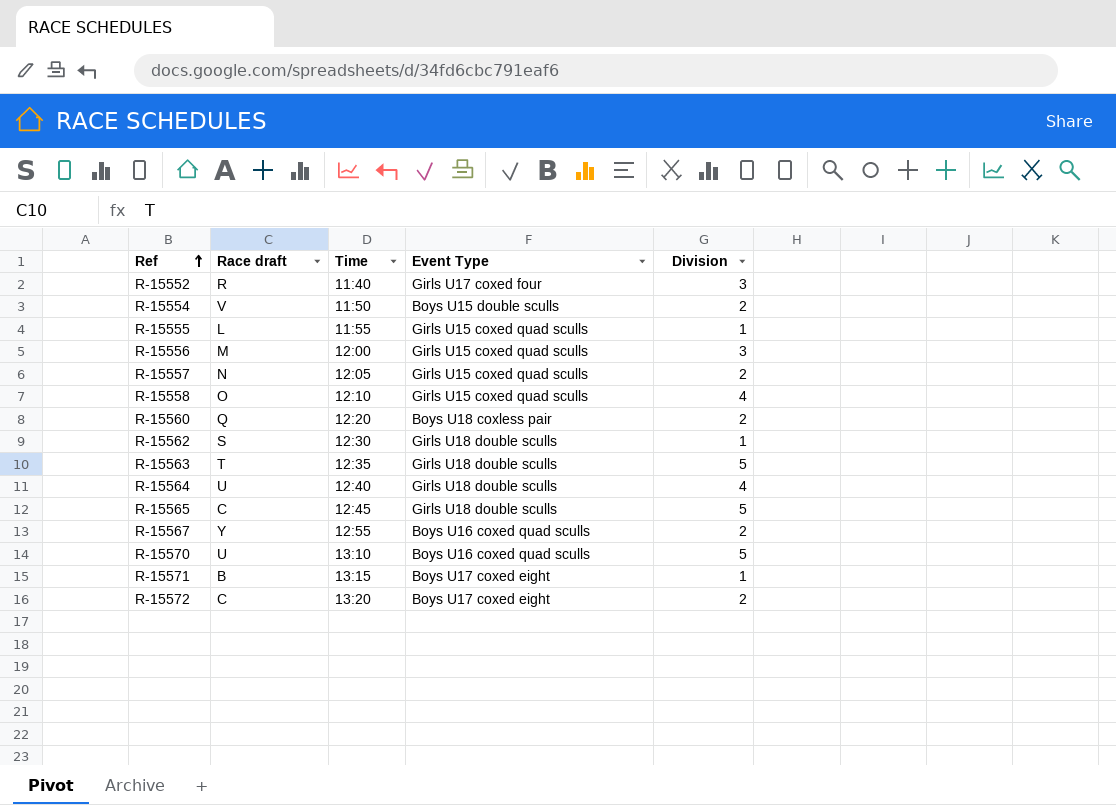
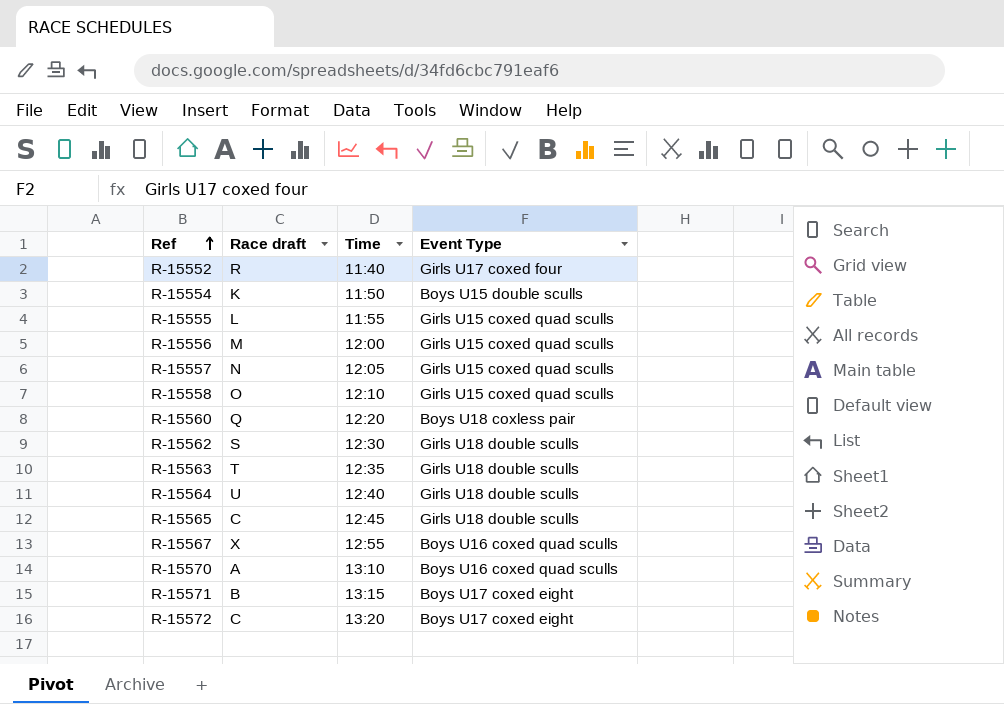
column Division | position: 5 -> none
R-15554 | Race draft: V -> K
R-15567 | Race draft: Y -> X
R-15570 | Race draft: U -> A

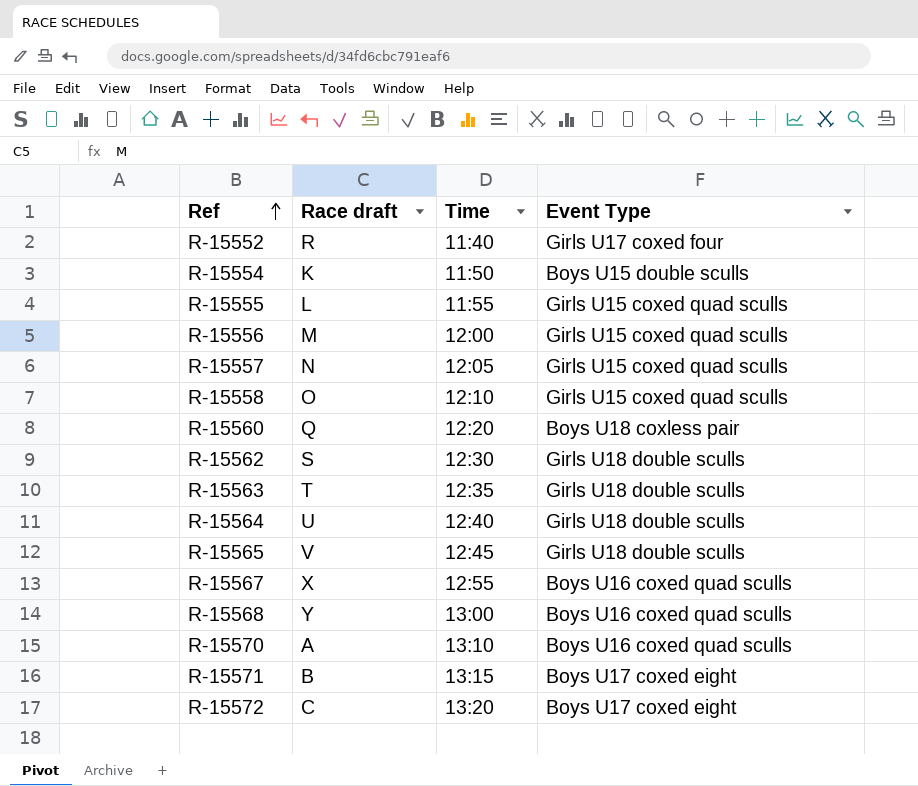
R-15565 | Race draft: C -> V
row R-15568: none -> Y | 13:00 | Boys U16 coxed quad sculls

